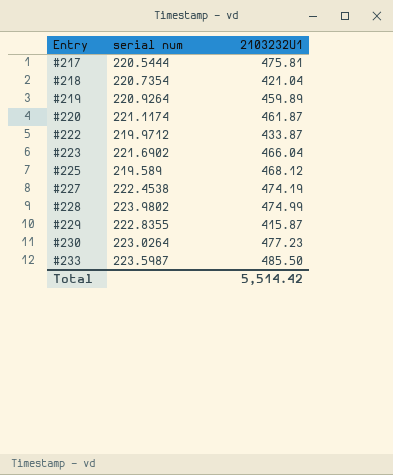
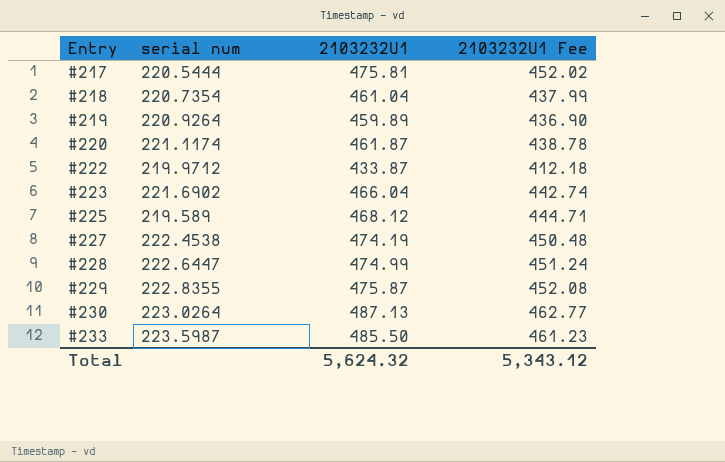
column 2103232U1 Fee | formula: none -> [2103232U1] * 0.95
#218 | 2103232U1: 421.04 -> 461.04
#228 | serial num: 223.9802 -> 222.6447
#229 | 2103232U1: 415.87 -> 475.87
#230 | 2103232U1: 477.23 -> 487.13
Total | 2103232U1: 5,514.42 -> 5,624.32

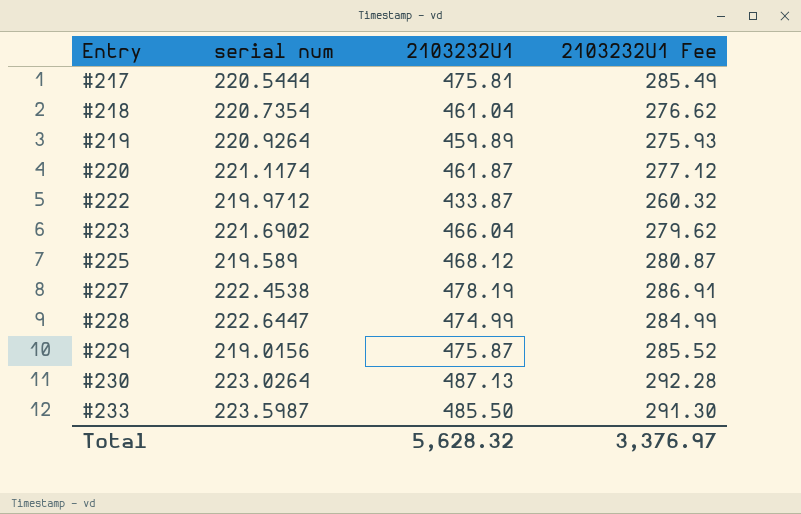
column 2103232U1 Fee | formula: [2103232U1] * 0.95 -> [2103232U1] * 0.6
#227 | 2103232U1: 474.19 -> 478.19
#229 | serial num: 222.8355 -> 219.0156
Total | 2103232U1: 5,624.32 -> 5,628.32
Total | 2103232U1 Fee: 5,343.12 -> 3,376.97

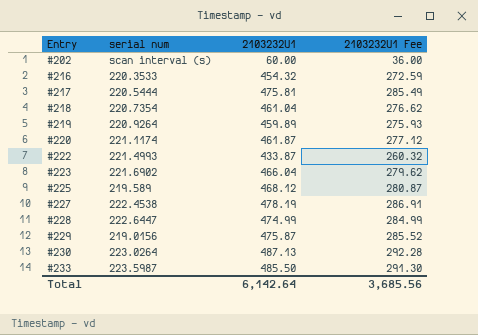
row #202: none -> scan interval (s) | 60.00 | 36.00
row #216: none -> 220.3533 | 454.32 | 272.59
#222 | serial num: 219.9712 -> 221.4993
Total | 2103232U1: 5,628.32 -> 6,142.64
Total | 2103232U1 Fee: 3,376.97 -> 3,685.56

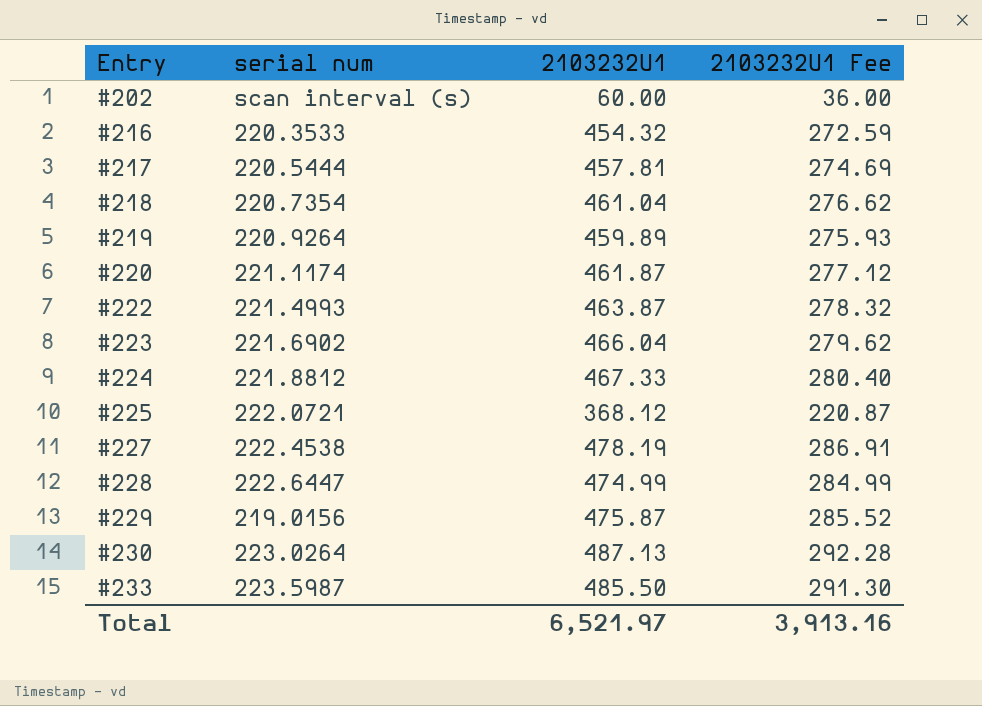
#217 | 2103232U1: 475.81 -> 457.81
#217 | 2103232U1 Fee: 285.49 -> 274.69
#222 | 2103232U1: 433.87 -> 463.87
#222 | 2103232U1 Fee: 260.32 -> 278.32
row #224: none -> 221.8812 | 467.33 | 280.40
#225 | serial num: 219.589 -> 222.0721
#225 | 2103232U1: 468.12 -> 368.12
#225 | 2103232U1 Fee: 280.87 -> 220.87
Total | 2103232U1: 6,142.64 -> 6,521.97
Total | 2103232U1 Fee: 3,685.56 -> 3,913.16

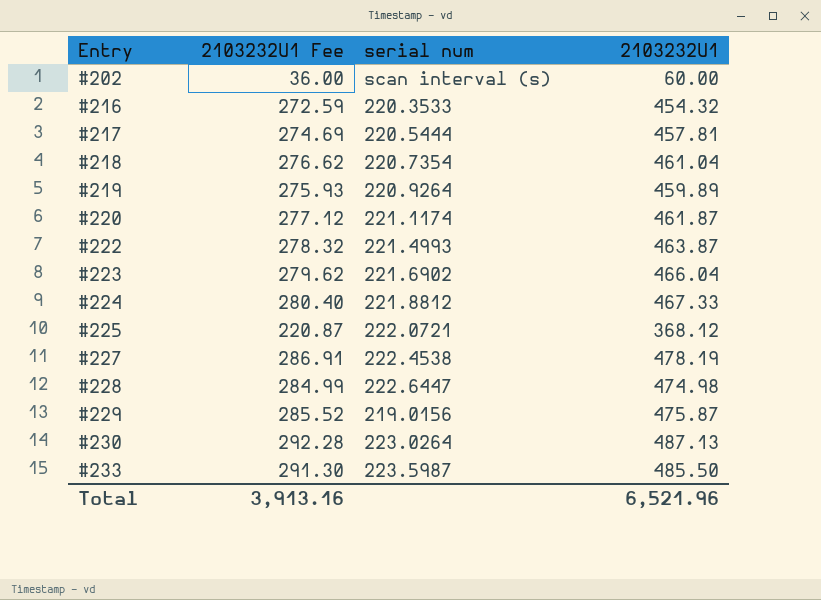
column 2103232U1 Fee | position: 4 -> 2
#228 | 2103232U1: 474.99 -> 474.98
Total | 2103232U1: 6,521.97 -> 6,521.96

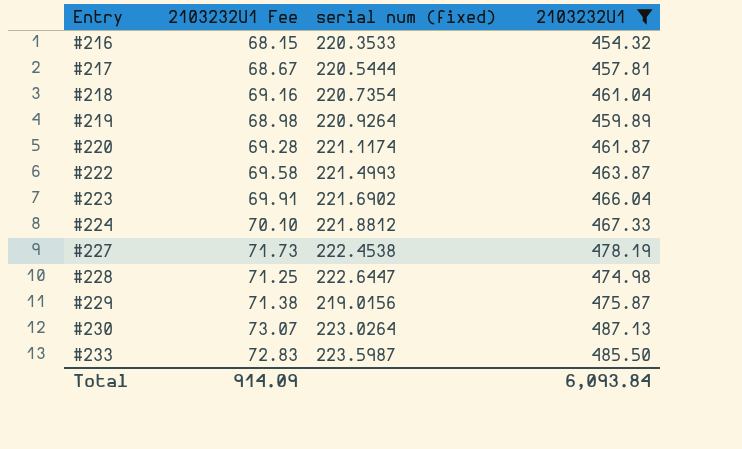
filter: none -> 2103232U1 >= 454.32
column 2103232U1 Fee | formula: [2103232U1] * 0.6 -> [2103232U1] * 0.15
column name: serial num -> serial num (fixed)
Total | 2103232U1 Fee: 3,913.16 -> 914.09
Total | 2103232U1: 6,521.96 -> 6,093.84

